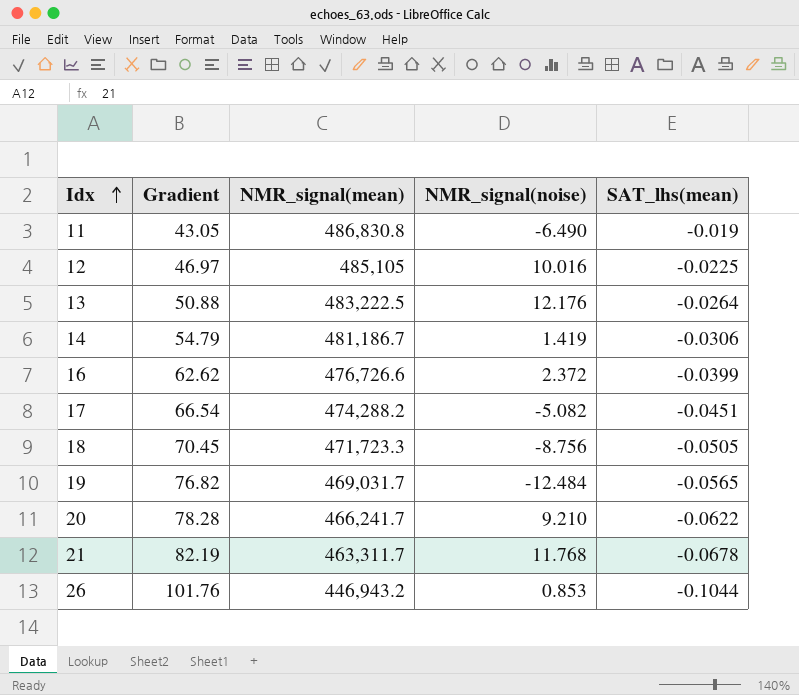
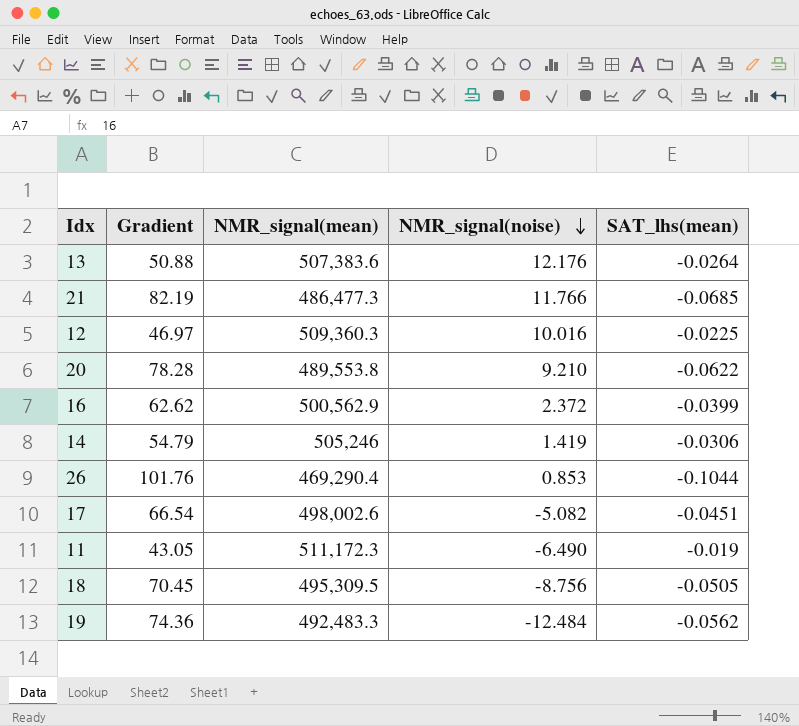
row order: Idx ascending -> NMR_signal(noise) descending
13 | NMR_signal(mean): 483,222.5 -> 507,383.6
21 | NMR_signal(mean): 463,311.7 -> 486,477.3
21 | NMR_signal(noise): 11.768 -> 11.766
21 | SAT_lhs(mean): -0.0678 -> -0.0685
12 | NMR_signal(mean): 485,105 -> 509,360.3
20 | NMR_signal(mean): 466,241.7 -> 489,553.8
16 | NMR_signal(mean): 476,726.6 -> 500,562.9
14 | NMR_signal(mean): 481,186.7 -> 505,246
26 | NMR_signal(mean): 446,943.2 -> 469,290.4
17 | NMR_signal(mean): 474,288.2 -> 498,002.6
11 | NMR_signal(mean): 486,830.8 -> 511,172.3
18 | NMR_signal(mean): 471,723.3 -> 495,309.5
19 | Gradient: 76.82 -> 74.36
19 | NMR_signal(mean): 469,031.7 -> 492,483.3
19 | SAT_lhs(mean): -0.0565 -> -0.0562

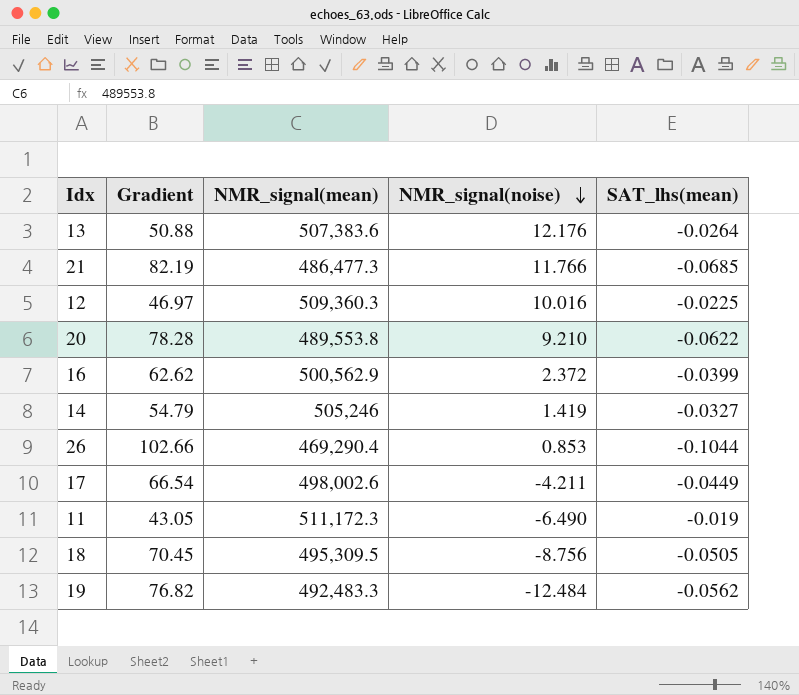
14 | SAT_lhs(mean): -0.0306 -> -0.0327
26 | Gradient: 101.76 -> 102.66
17 | NMR_signal(noise): -5.082 -> -4.211
17 | SAT_lhs(mean): -0.0451 -> -0.0449
19 | Gradient: 74.36 -> 76.82

